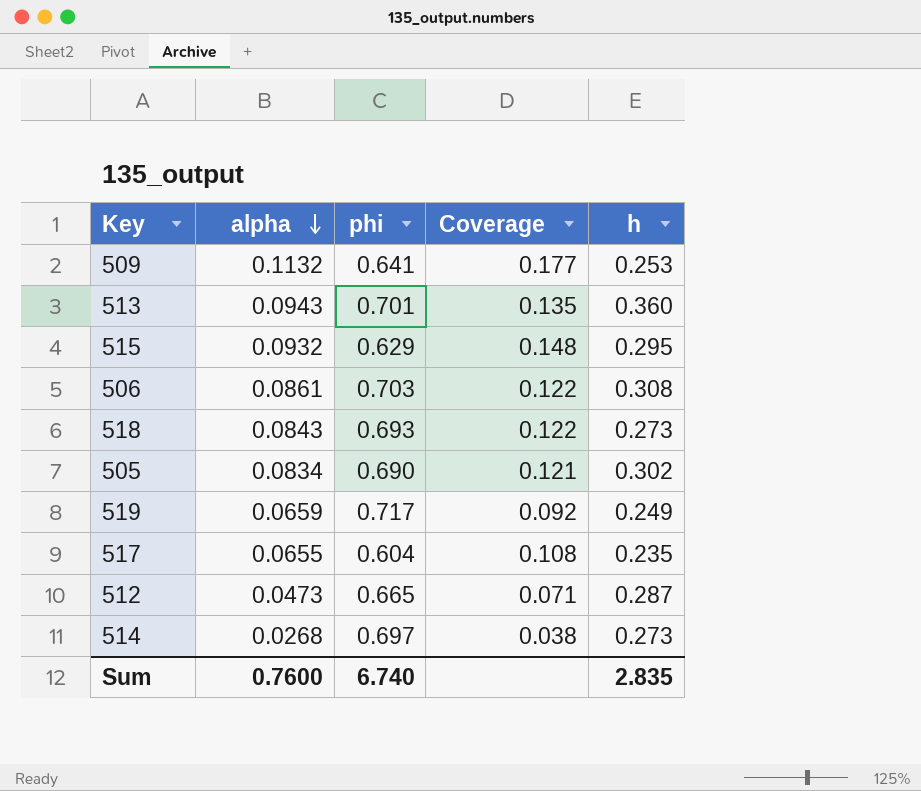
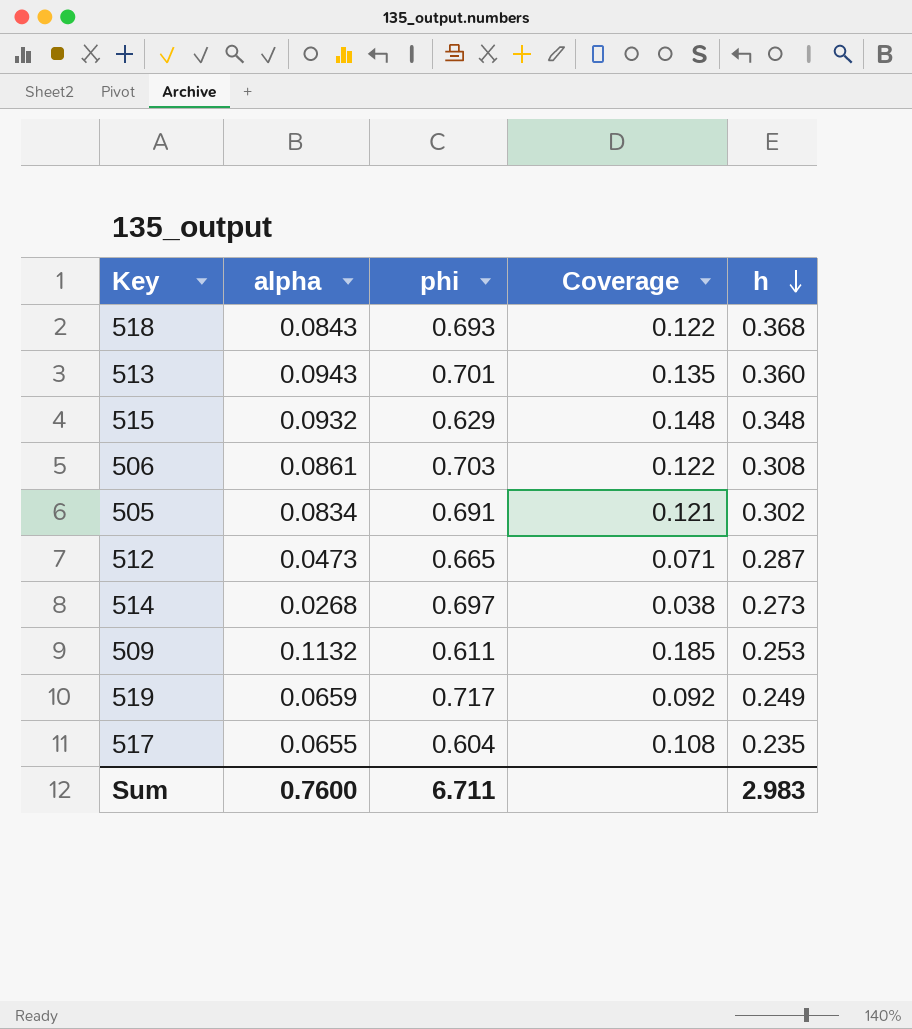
row order: alpha descending -> h descending
518 | h: 0.273 -> 0.368
515 | h: 0.295 -> 0.348
505 | phi: 0.690 -> 0.691
509 | phi: 0.641 -> 0.611
509 | Coverage: 0.177 -> 0.185
Sum | phi: 6.740 -> 6.711
Sum | h: 2.835 -> 2.983

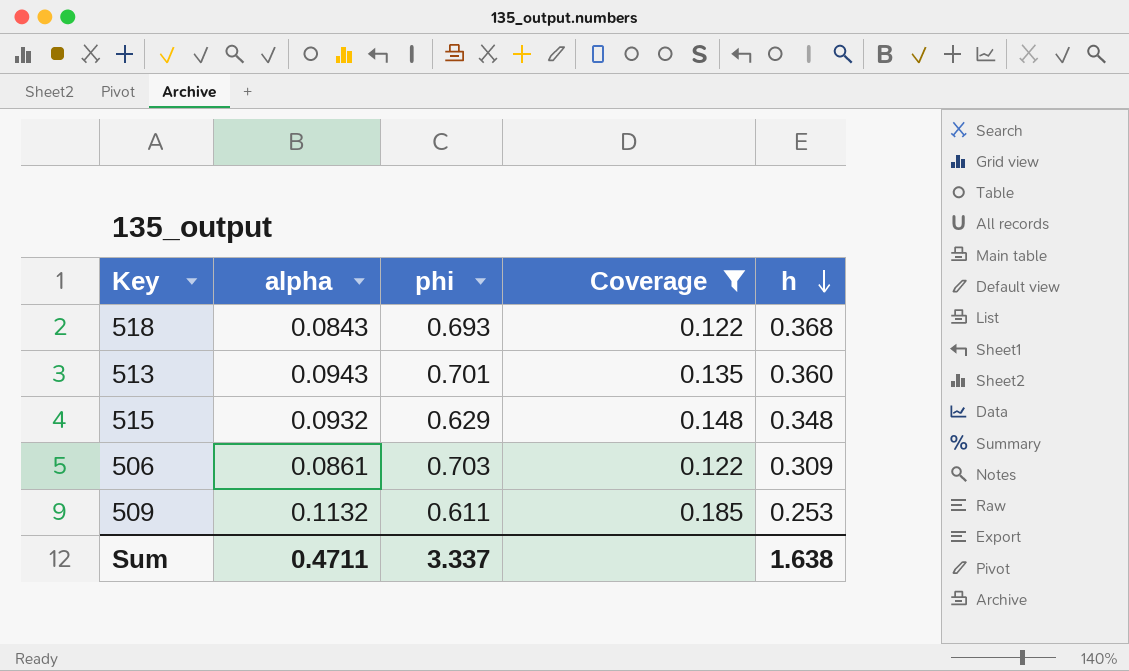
filter: none -> Coverage >= 0.122
506 | h: 0.308 -> 0.309
Sum | alpha: 0.7600 -> 0.4711
Sum | phi: 6.711 -> 3.337
Sum | h: 2.983 -> 1.638

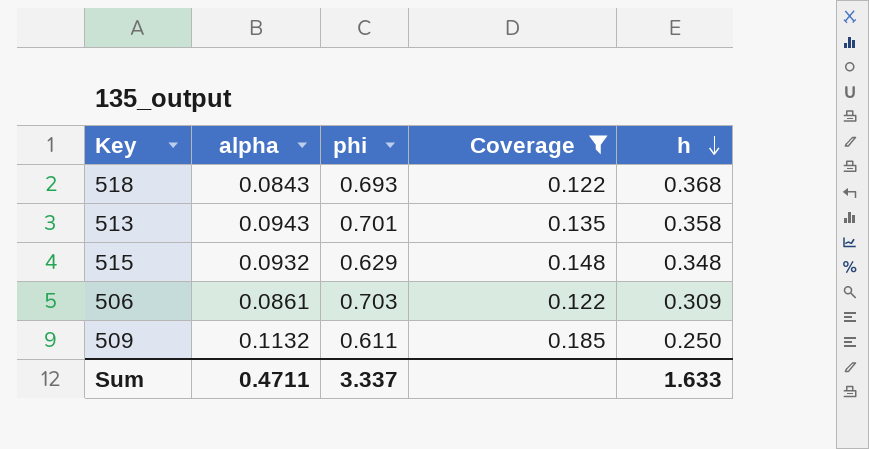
513 | h: 0.360 -> 0.358
509 | h: 0.253 -> 0.250
Sum | h: 1.638 -> 1.633

